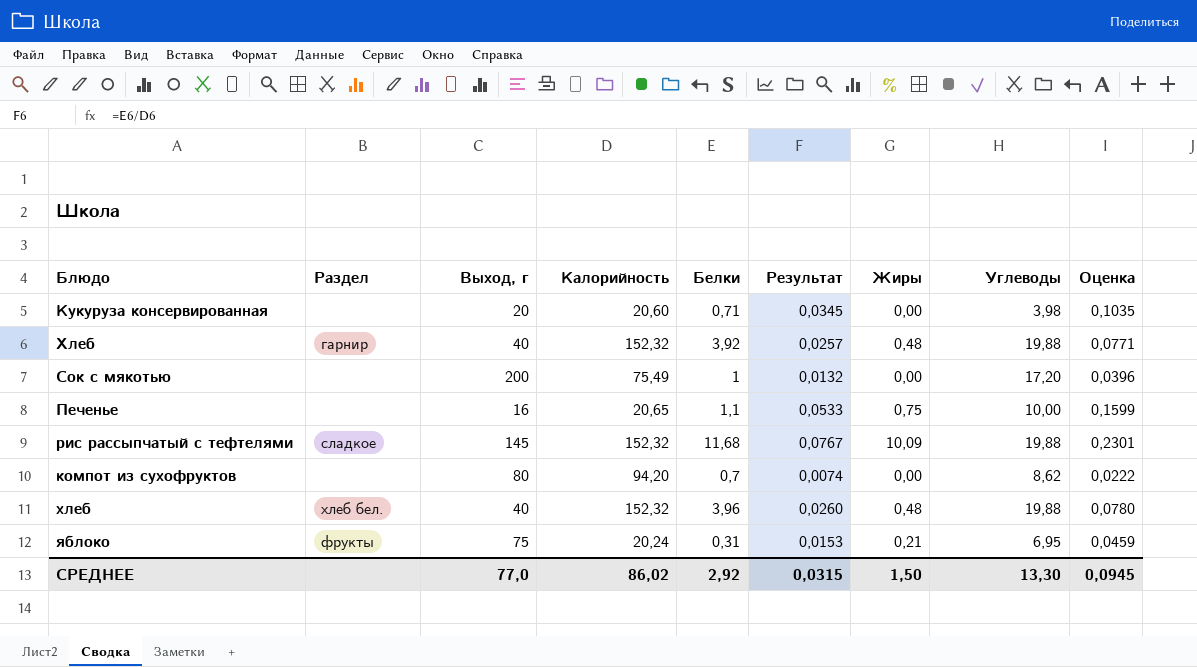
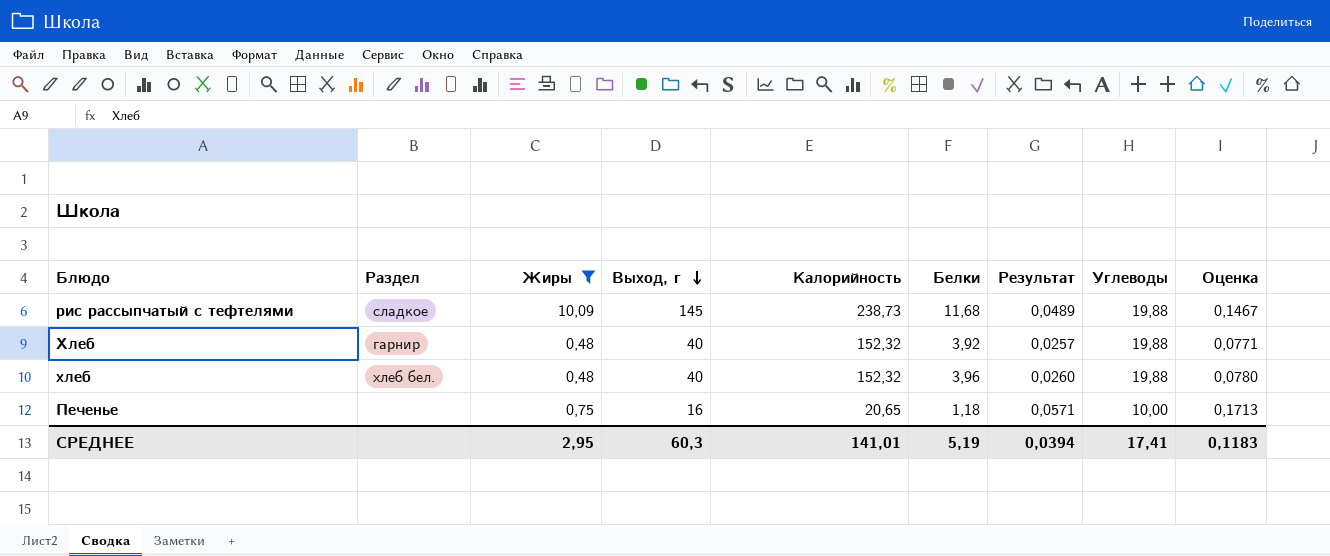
filter: none -> Жиры >= 0,48
row order: none -> Выход, г descending
column Жиры | position: 7 -> 3
рис рассыпчатый с тефтелями | Калорийность: 152,32 -> 238,73
рис рассыпчатый с тефтелями | Результат: 0,0767 -> 0,0489
рис рассыпчатый с тефтелями | Оценка: 0,2301 -> 0,1467
Печенье | Белки: 1,1 -> 1,18
Печенье | Результат: 0,0533 -> 0,0571
Печенье | Оценка: 0,1599 -> 0,1713
СРЕДНЕЕ | Жиры: 1,50 -> 2,95
СРЕДНЕЕ | Выход, г: 77,0 -> 60,3
СРЕДНЕЕ | Калорийность: 86,02 -> 141,01
СРЕДНЕЕ | Белки: 2,92 -> 5,19
СРЕДНЕЕ | Результат: 0,0315 -> 0,0394
СРЕДНЕЕ | Углеводы: 13,30 -> 17,41
СРЕДНЕЕ | Оценка: 0,0945 -> 0,1183

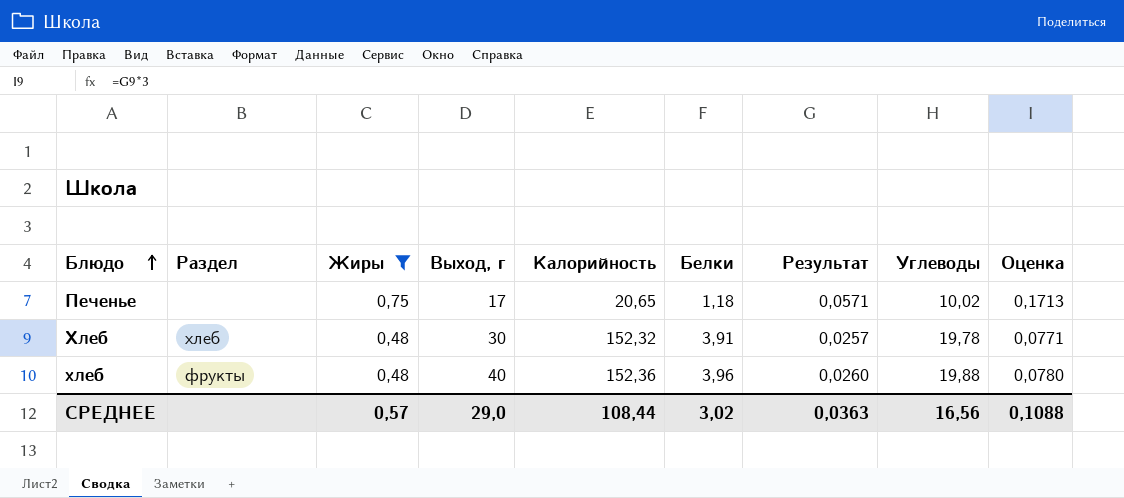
row order: Выход, г descending -> Блюдо ascending
row рис рассыпчатый с тефтелями: сладкое | 10,09 | 145 | 238,73 | 11,68 | 0,0489 | 19,88 | 0,1467 -> none
Печенье | Выход, г: 16 -> 17
Печенье | Углеводы: 10,00 -> 10,02
Хлеб | Раздел: гарнир -> хлеб
Хлеб | Выход, г: 40 -> 30
Хлеб | Белки: 3,92 -> 3,91
Хлеб | Углеводы: 19,88 -> 19,78
хлеб | Раздел: хлеб бел. -> фрукты
хлеб | Калорийность: 152,32 -> 152,36
СРЕДНЕЕ | Жиры: 2,95 -> 0,57
СРЕДНЕЕ | Выход, г: 60,3 -> 29,0
СРЕДНЕЕ | Калорийность: 141,01 -> 108,44
СРЕДНЕЕ | Белки: 5,19 -> 3,02
СРЕДНЕЕ | Результат: 0,0394 -> 0,0363
СРЕДНЕЕ | Углеводы: 17,41 -> 16,56
СРЕДНЕЕ | Оценка: 0,1183 -> 0,1088

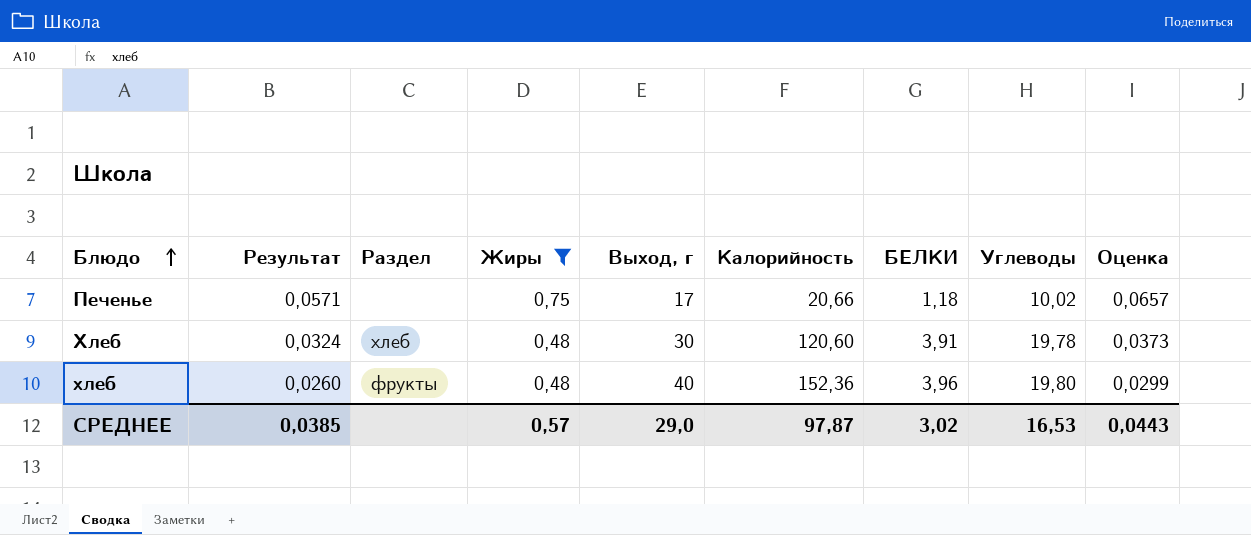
column Результат | position: 7 -> 2
column name: Белки -> БЕЛКИ
column Оценка | formula: [Результат] * 3 -> [Результат] * 1,15
Печенье | Калорийность: 20,65 -> 20,66
Хлеб | Результат: 0,0257 -> 0,0324
Хлеб | Калорийность: 152,32 -> 120,60
хлеб | Углеводы: 19,88 -> 19,80
СРЕДНЕЕ | Результат: 0,0363 -> 0,0385
СРЕДНЕЕ | Калорийность: 108,44 -> 97,87
СРЕДНЕЕ | Углеводы: 16,56 -> 16,53
СРЕДНЕЕ | Оценка: 0,1088 -> 0,0443

